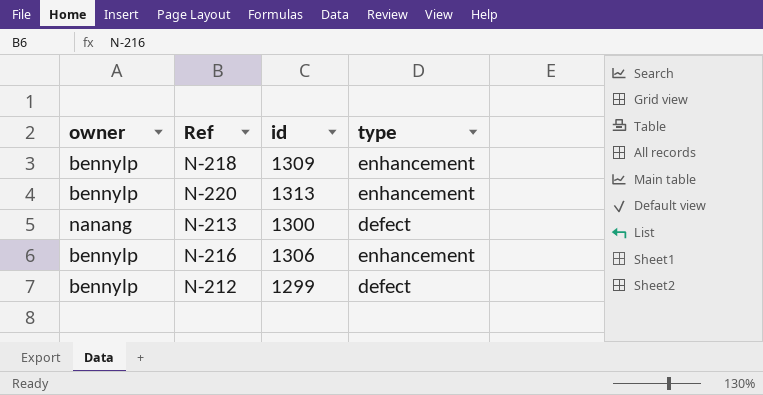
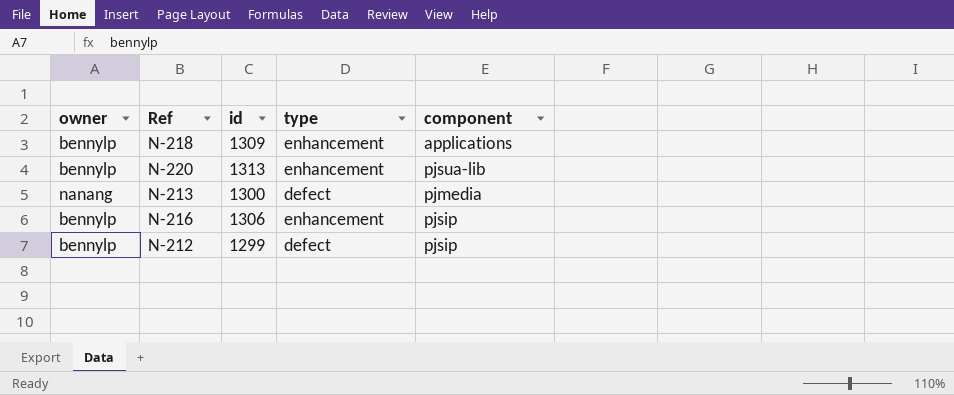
column component | position: none -> 5

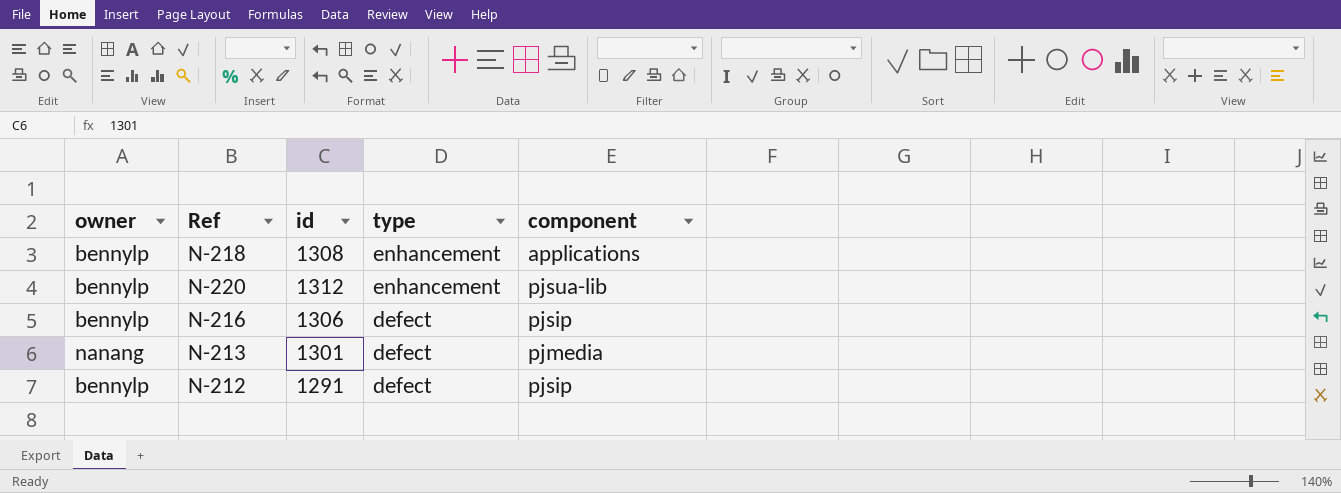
row order: none -> type descending
N-218 | id: 1309 -> 1308
N-220 | id: 1313 -> 1312
N-216 | type: enhancement -> defect
N-213 | id: 1300 -> 1301
N-212 | id: 1299 -> 1291

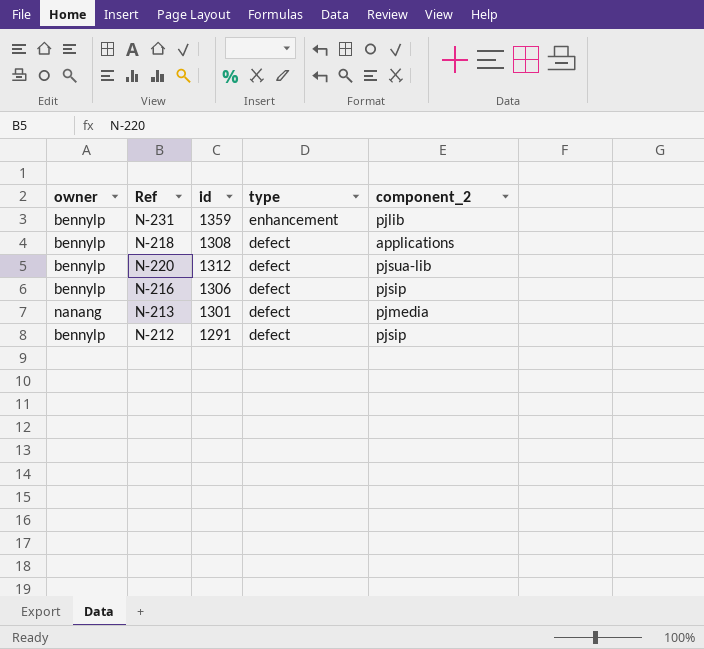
column name: component -> component_2
row N-231: none -> bennylp | 1359 | enhancement | pjlib
N-218 | type: enhancement -> defect
N-220 | type: enhancement -> defect

